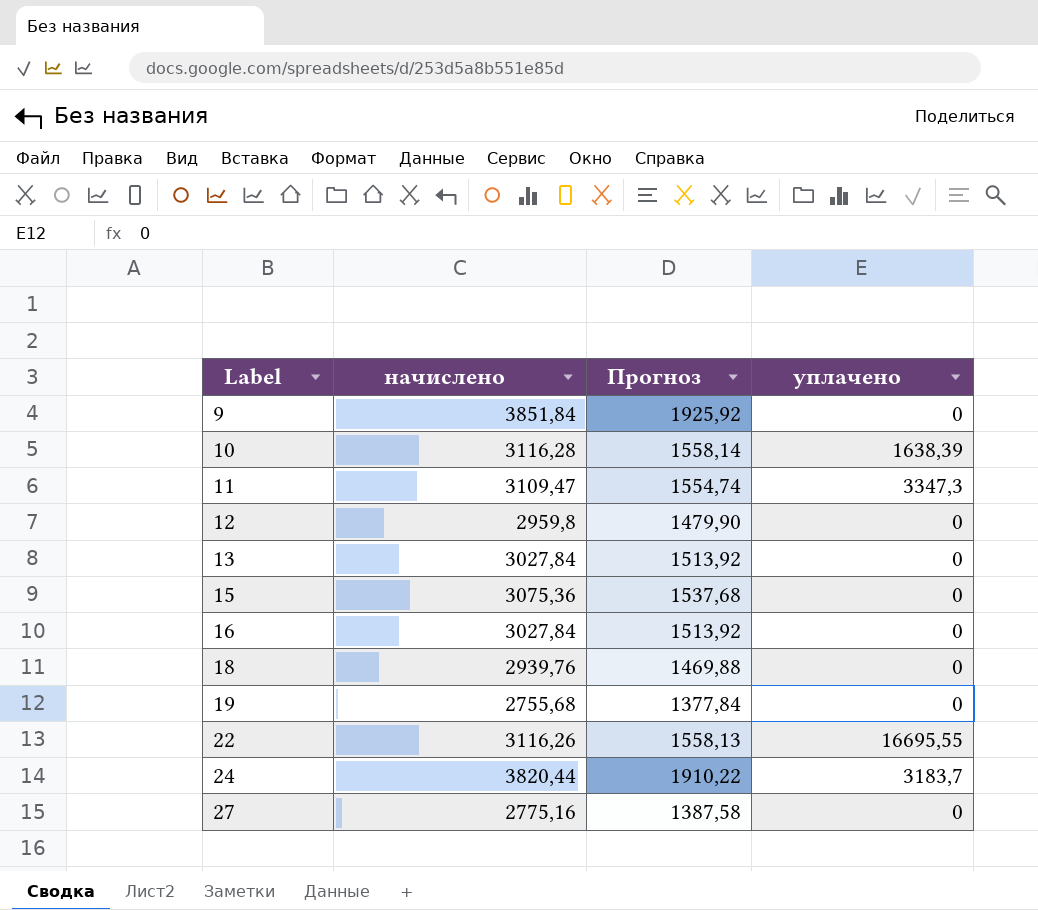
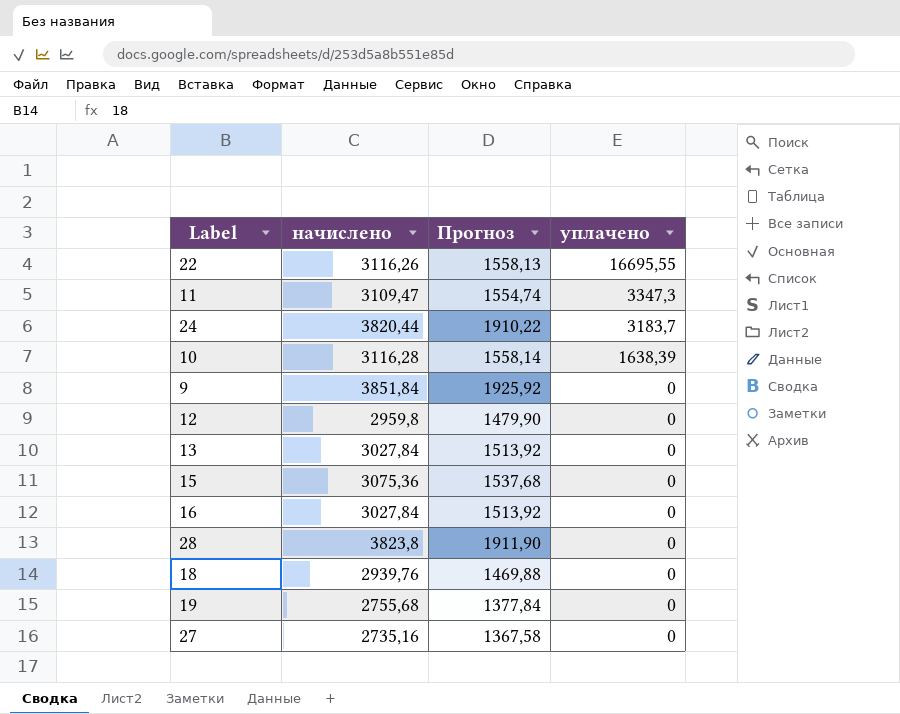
row order: Label ascending -> уплачено descending
row 28: none -> 3823,8 | 1911,90 | 0
27 | начислено: 2775,16 -> 2735,16
27 | Прогноз: 1387,58 -> 1367,58

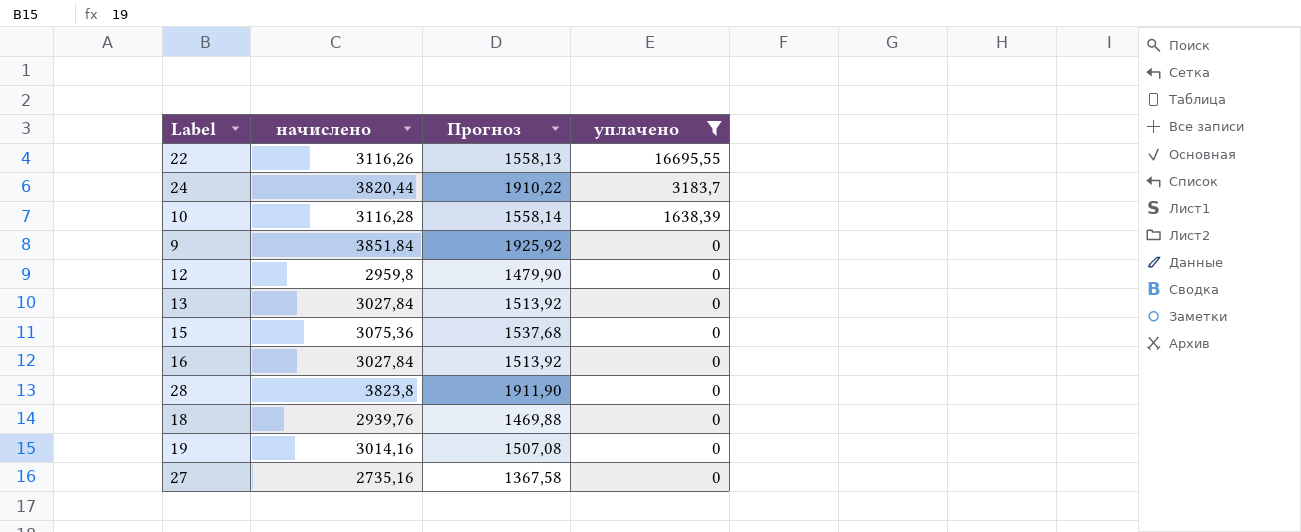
filter: none -> уплачено != 3347,3
19 | начислено: 2755,68 -> 3014,16
19 | Прогноз: 1377,84 -> 1507,08

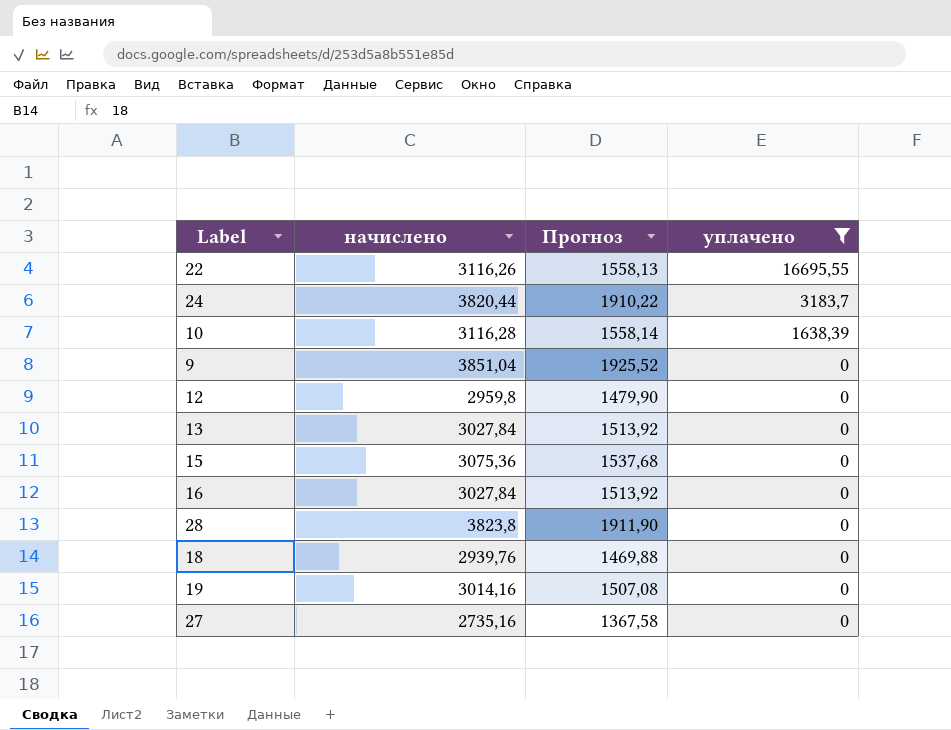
9 | начислено: 3851,84 -> 3851,04
9 | Прогноз: 1925,92 -> 1925,52

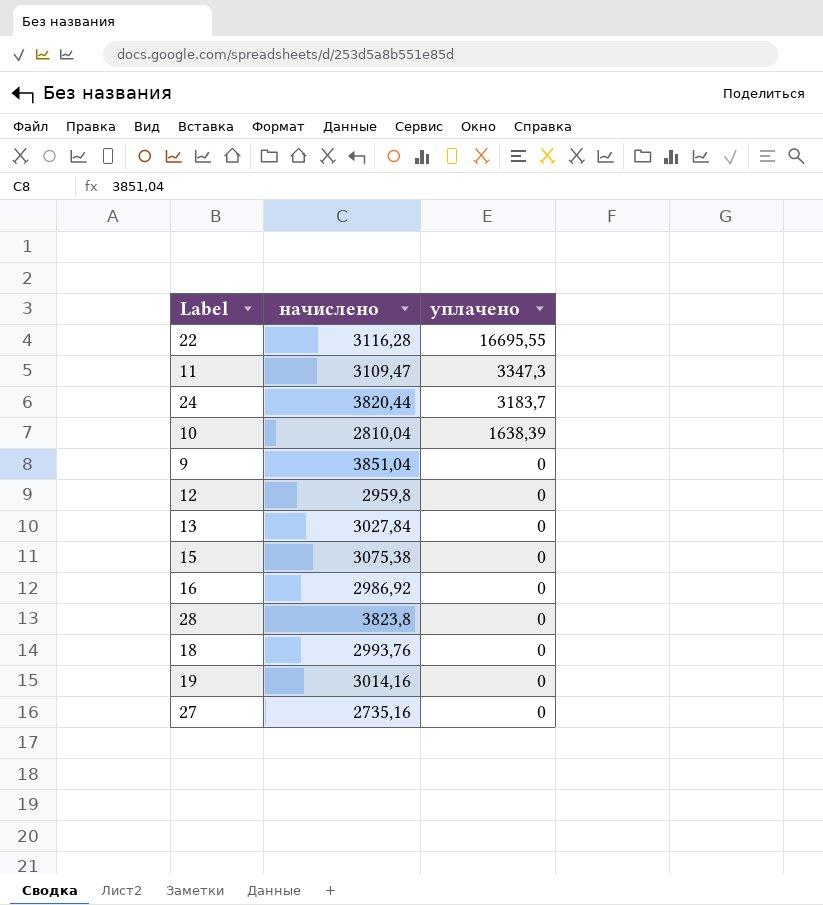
filter: уплачено != 3347,3 -> none
column Прогноз | formula: [начислено] * 0,5 -> none
22 | начислено: 3116,26 -> 3116,28
10 | начислено: 3116,28 -> 2810,04
15 | начислено: 3075,36 -> 3075,38
16 | начислено: 3027,84 -> 2986,92
18 | начислено: 2939,76 -> 2993,76

